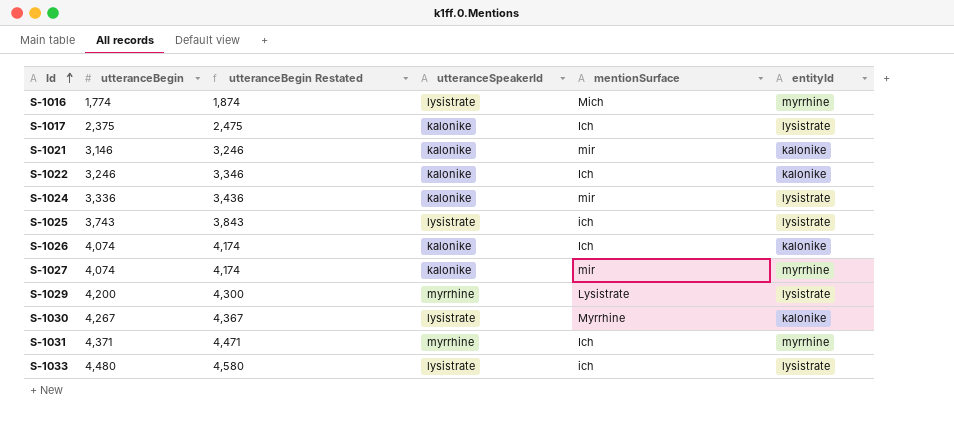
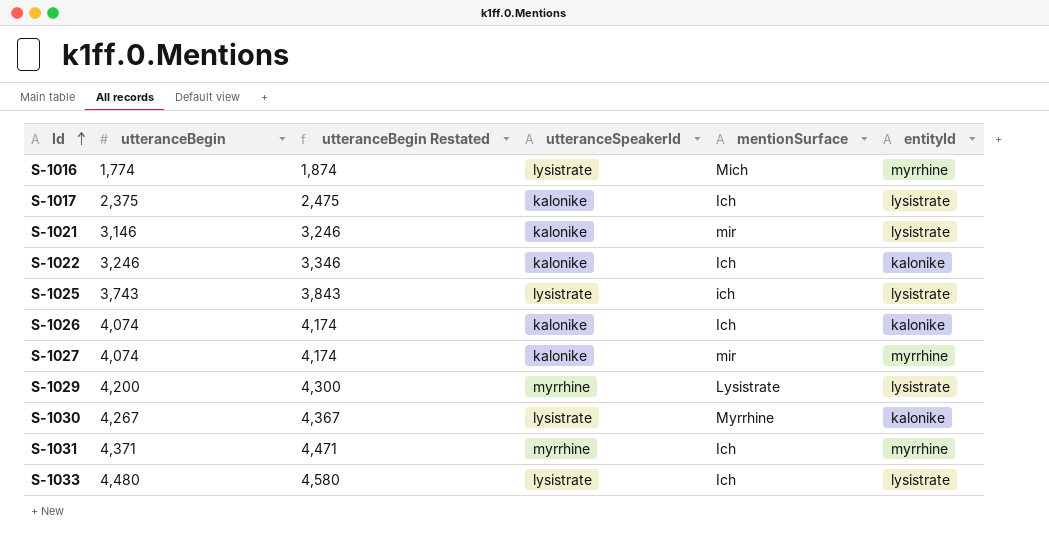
row S-1024: 3,336 | 3,436 | kalonike | mir | lysistrate -> none
S-1021 | entityId: kalonike -> lysistrate
S-1033 | mentionSurface: ich -> Ich

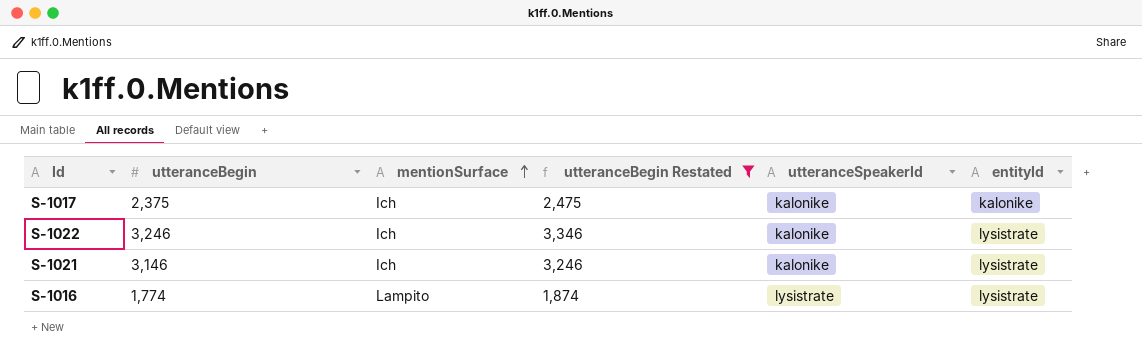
filter: none -> utteranceBegin Restated <= 3,346
row order: Id ascending -> mentionSurface ascending
column mentionSurface | position: 5 -> 3
S-1017 | entityId: lysistrate -> kalonike
S-1022 | entityId: kalonike -> lysistrate
S-1021 | mentionSurface: mir -> Ich
S-1016 | mentionSurface: Mich -> Lampito
S-1016 | entityId: myrrhine -> lysistrate

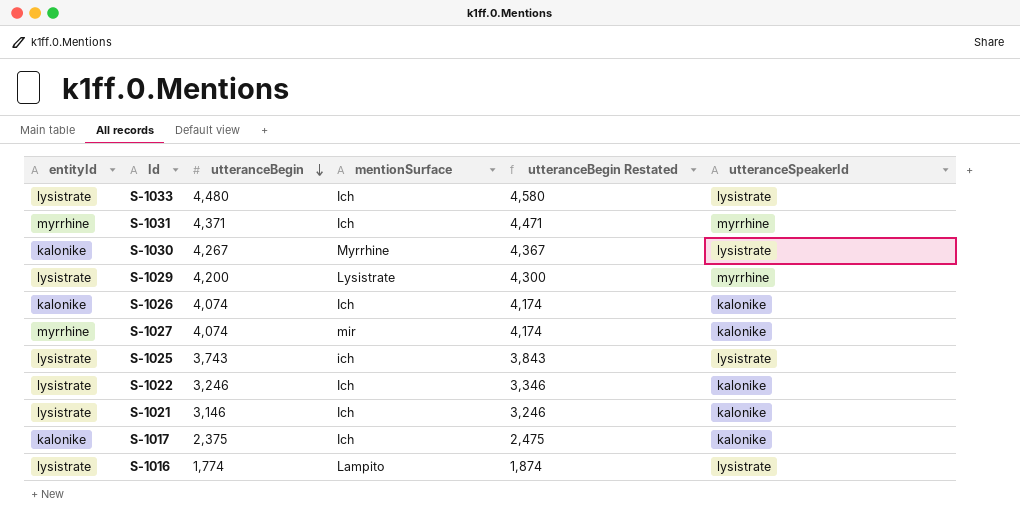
filter: utteranceBegin Restated <= 3,346 -> none
row order: mentionSurface ascending -> utteranceBegin descending
column entityId | position: 6 -> 1

